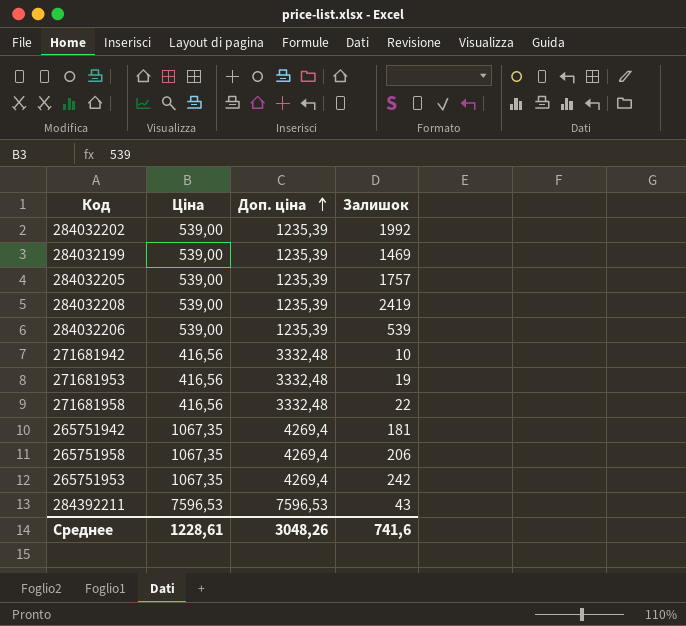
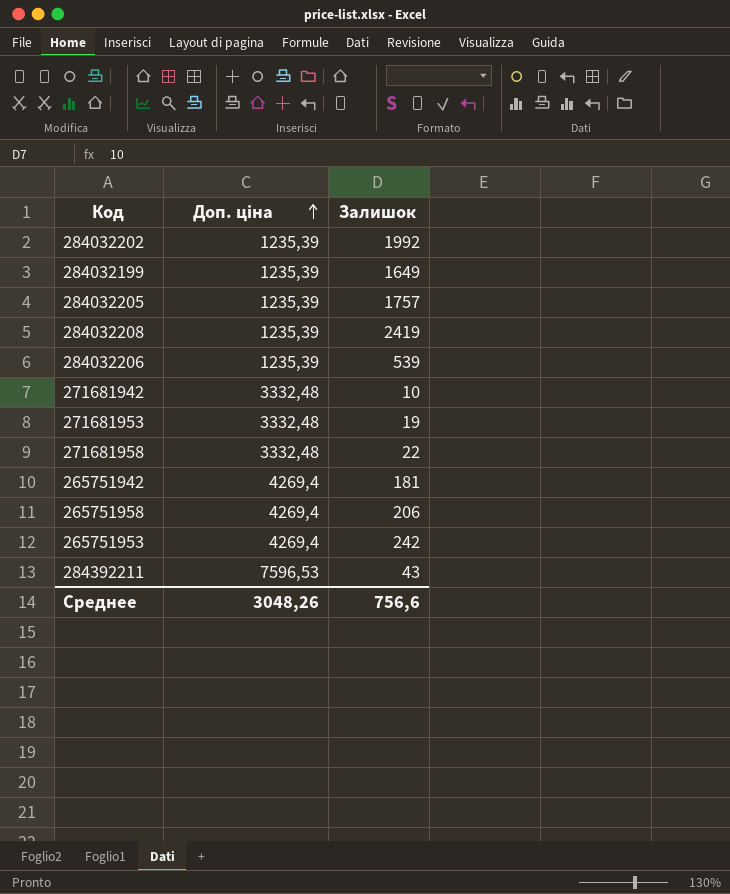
column Ціна | position: 2 -> none
284032199 | Залишок: 1469 -> 1649
Среднее | Залишок: 741,6 -> 756,6

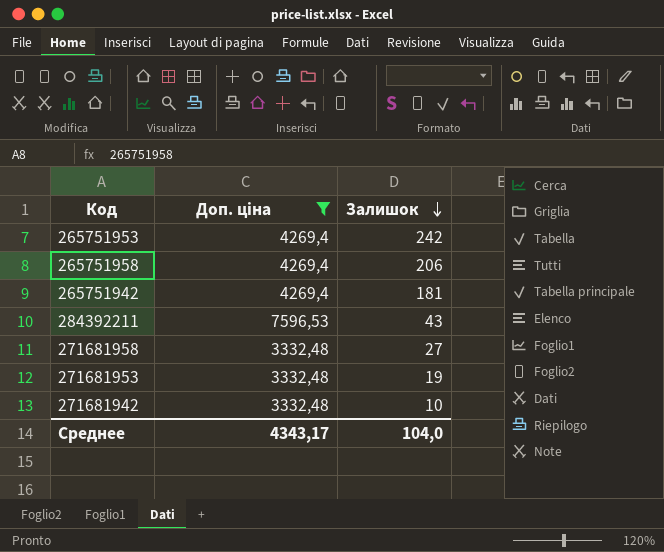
filter: none -> Доп. ціна != 1235,39
row order: Доп. ціна ascending -> Залишок descending
271681958 | Залишок: 22 -> 27
Среднее | Доп. ціна: 3048,26 -> 4343,17
Среднее | Залишок: 756,6 -> 104,0

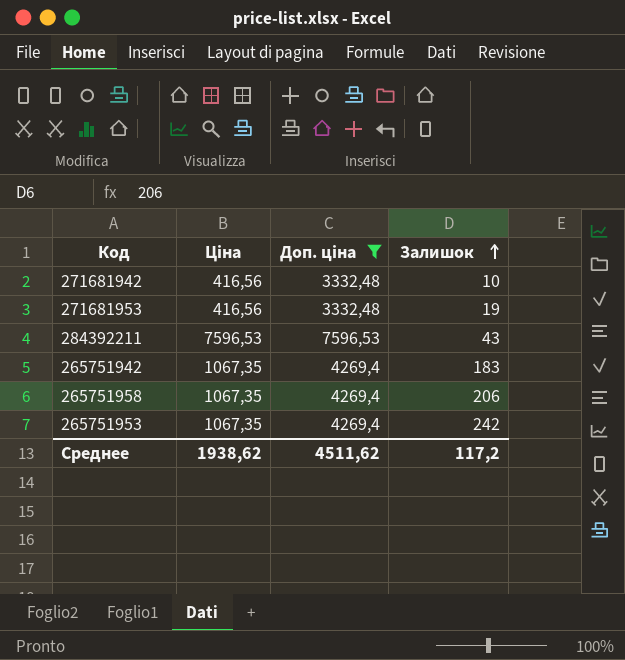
row order: Залишок descending -> Залишок ascending
column Ціна | position: none -> 2
row 271681958: 3332,48 | 27 -> none
265751942 | Залишок: 181 -> 183
Среднее | Доп. ціна: 4343,17 -> 4511,62
Среднее | Залишок: 104,0 -> 117,2

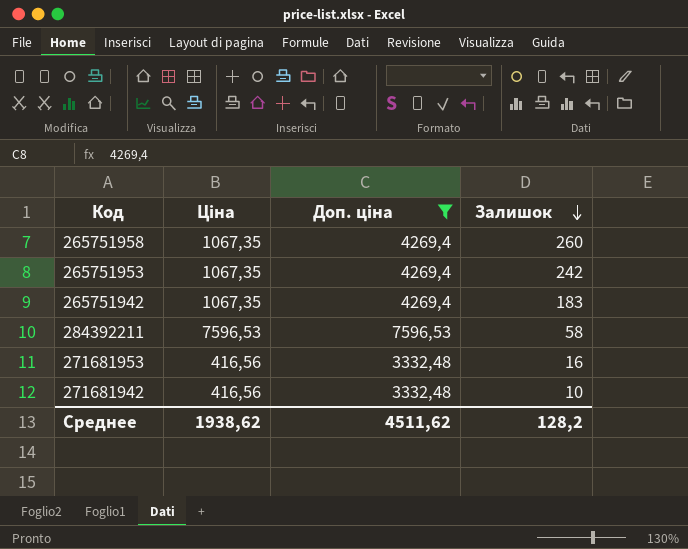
row order: Залишок ascending -> Залишок descending
265751958 | Залишок: 206 -> 260
284392211 | Залишок: 43 -> 58
271681953 | Залишок: 19 -> 16
Среднее | Залишок: 117,2 -> 128,2

